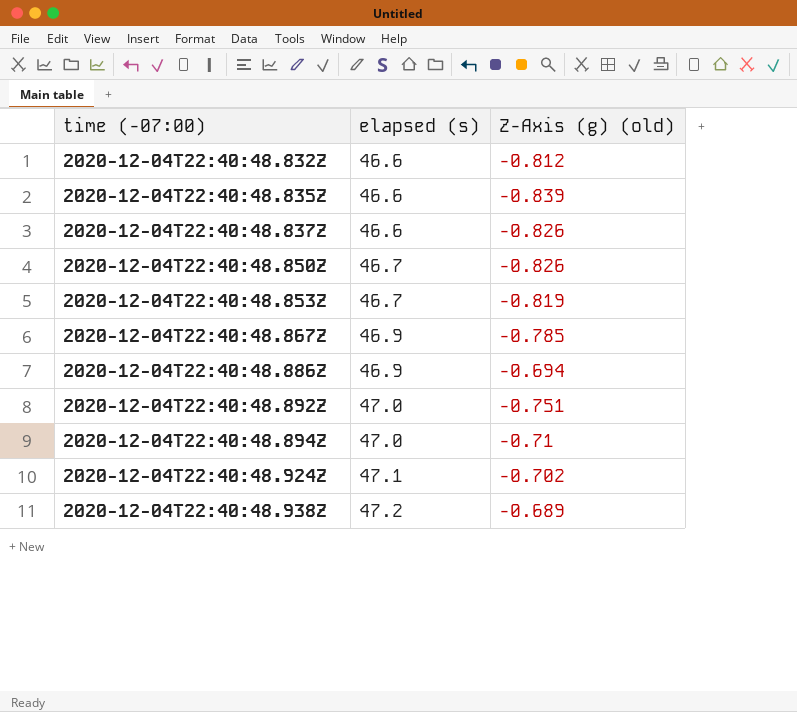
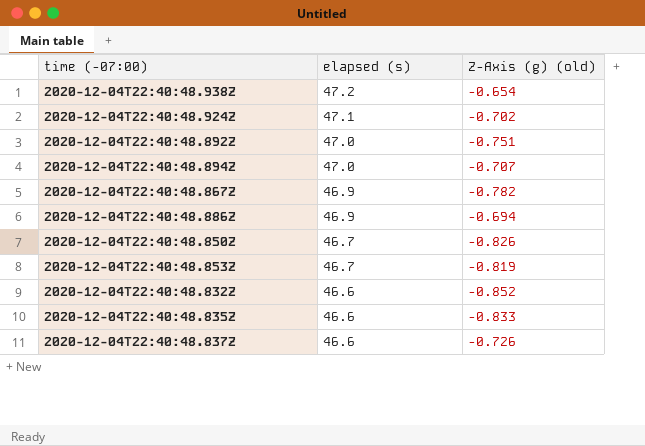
row order: time (-07:00) ascending -> elapsed (s) descending
2020-12-04T22:40:48.938Z | Z-Axis (g) (old): -0.689 -> -0.654
2020-12-04T22:40:48.894Z | Z-Axis (g) (old): -0.71 -> -0.707
2020-12-04T22:40:48.867Z | Z-Axis (g) (old): -0.785 -> -0.782
2020-12-04T22:40:48.832Z | Z-Axis (g) (old): -0.812 -> -0.852
2020-12-04T22:40:48.835Z | Z-Axis (g) (old): -0.839 -> -0.833
2020-12-04T22:40:48.837Z | Z-Axis (g) (old): -0.826 -> -0.726

